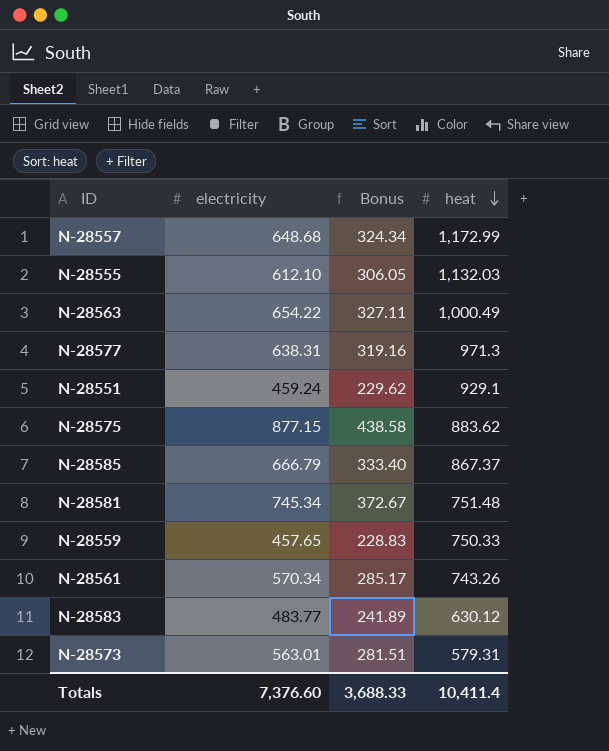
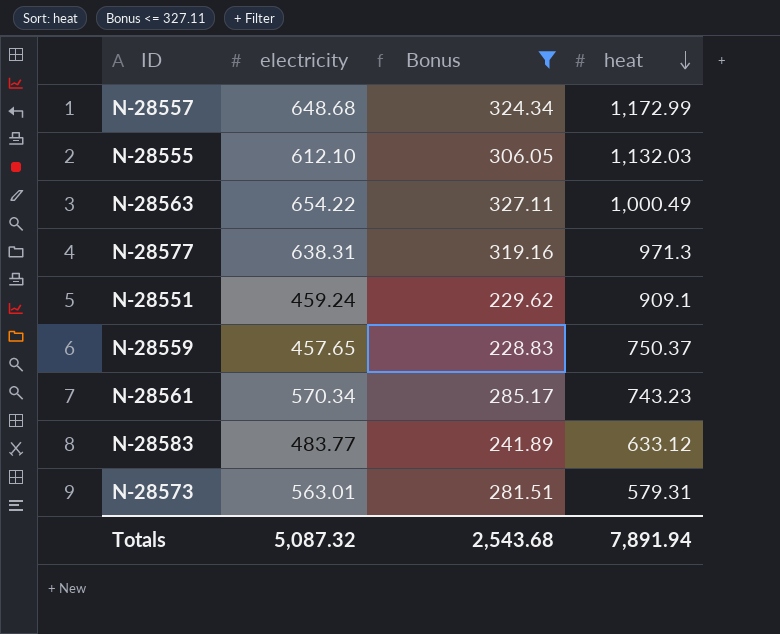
filter: none -> Bonus <= 327.11
N-28551 | heat: 929.1 -> 909.1
N-28559 | heat: 750.33 -> 750.37
N-28561 | heat: 743.26 -> 743.23
N-28583 | heat: 630.12 -> 633.12
Totals | electricity: 7,376.60 -> 5,087.32
Totals | Bonus: 3,688.33 -> 2,543.68
Totals | heat: 10,411.4 -> 7,891.94

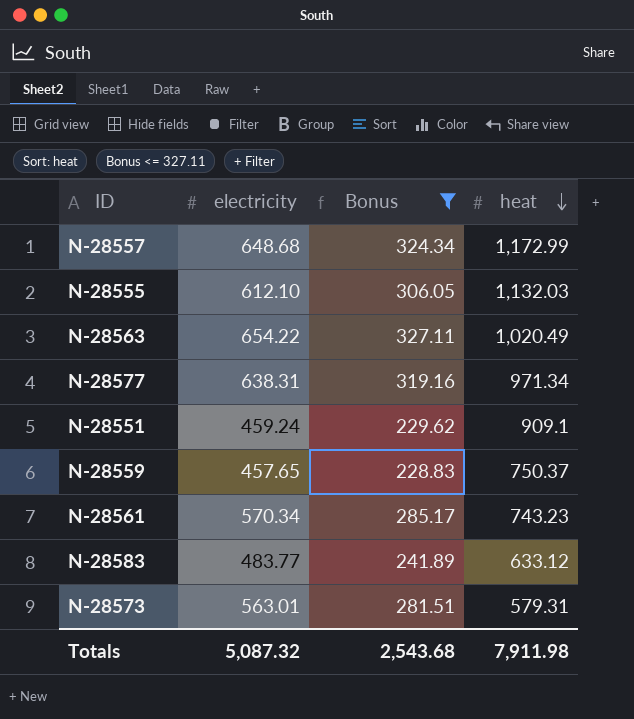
N-28563 | heat: 1,000.49 -> 1,020.49
N-28577 | heat: 971.3 -> 971.34
Totals | heat: 7,891.94 -> 7,911.98

